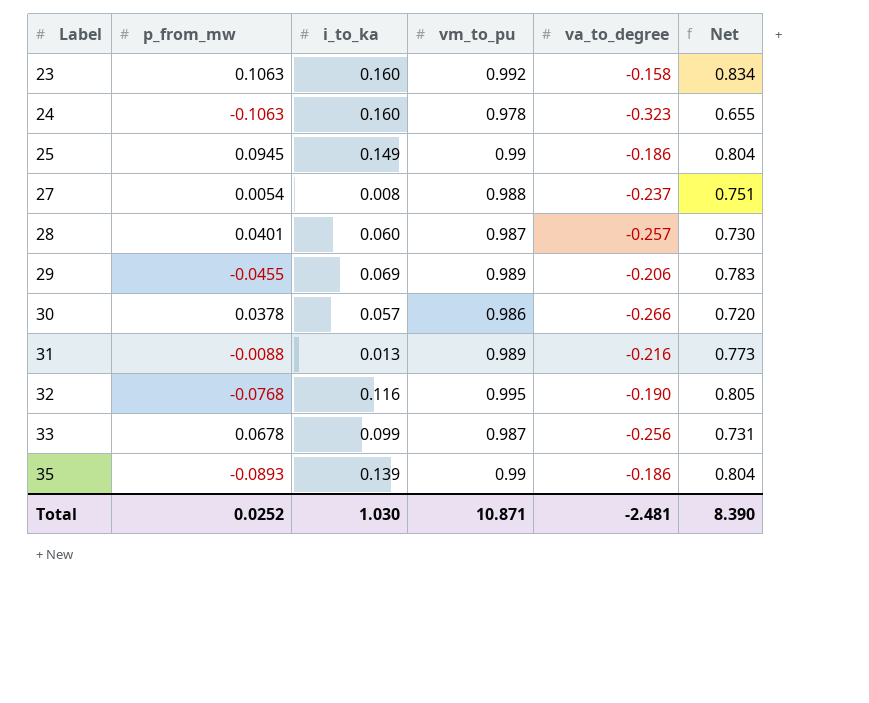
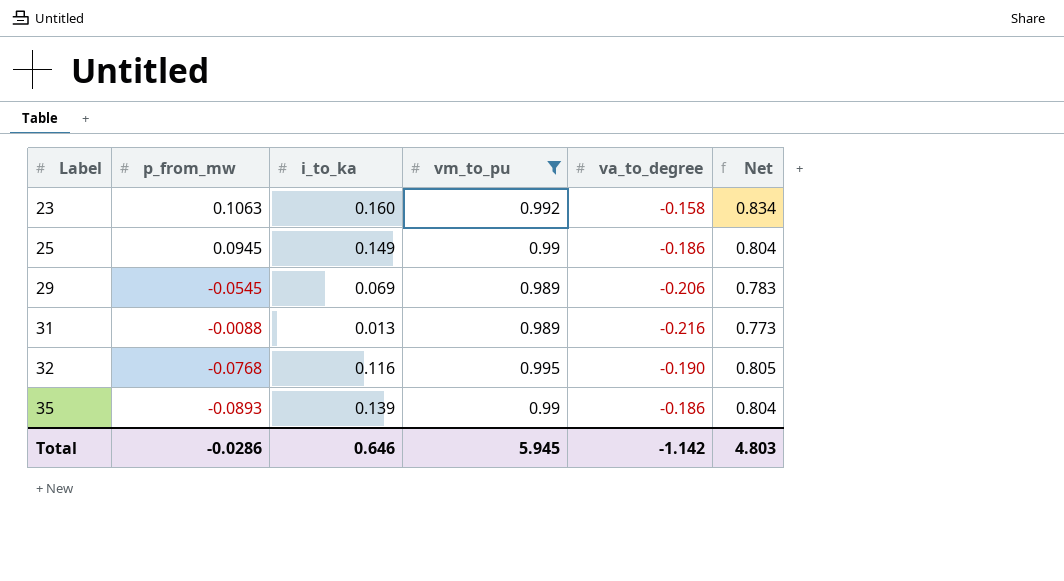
filter: none -> vm_to_pu >= 0.989
29 | p_from_mw: -0.0455 -> -0.0545
Total | p_from_mw: 0.0252 -> -0.0286
Total | i_to_ka: 1.030 -> 0.646
Total | vm_to_pu: 10.871 -> 5.945
Total | va_to_degree: -2.481 -> -1.142
Total | Net: 8.390 -> 4.803

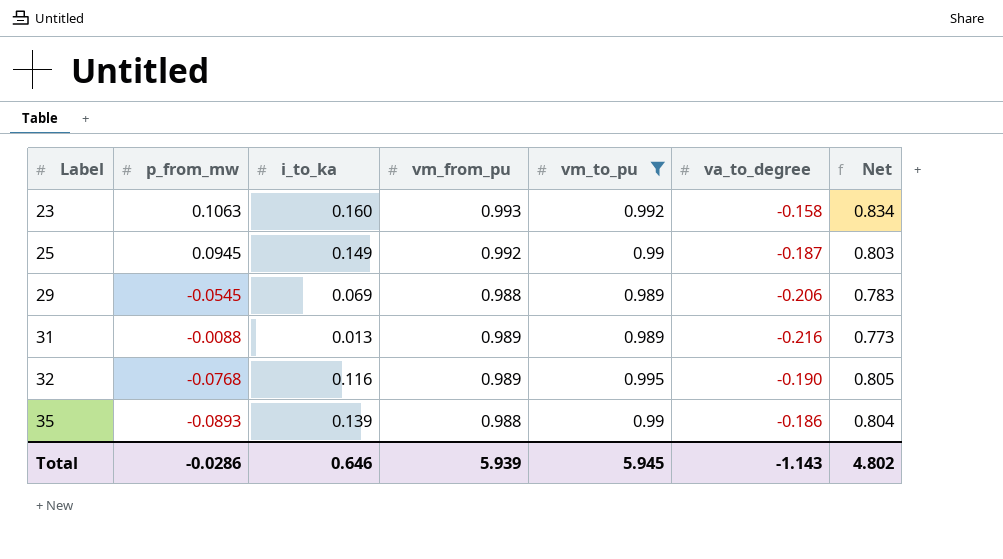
column vm_from_pu | position: none -> 4
25 | va_to_degree: -0.186 -> -0.187
25 | Net: 0.804 -> 0.803
Total | va_to_degree: -1.142 -> -1.143
Total | Net: 4.803 -> 4.802

